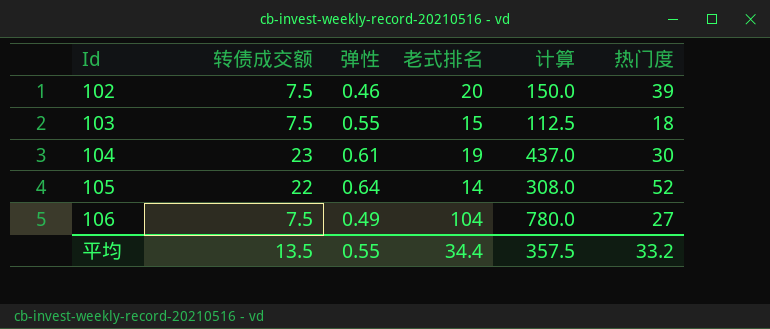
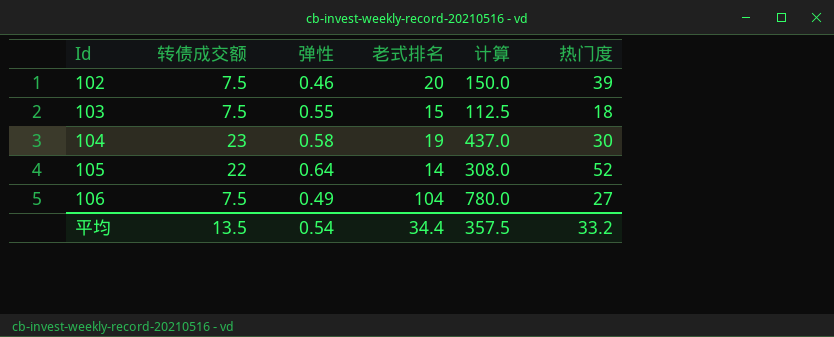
104 | 弹性: 0.61 -> 0.58
平均 | 弹性: 0.55 -> 0.54

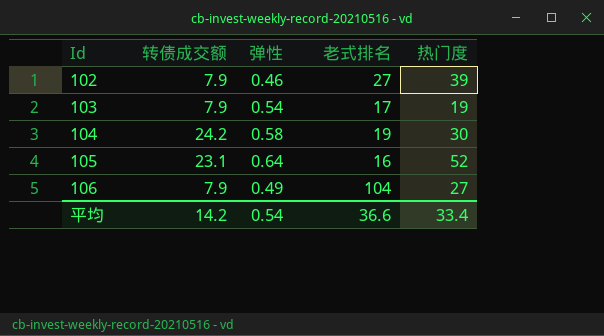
column 计算 | formula: [转债成交额] * [老式排名] -> none
102 | 转债成交额: 7.5 -> 7.9
102 | 老式排名: 20 -> 27
103 | 转债成交额: 7.5 -> 7.9
103 | 弹性: 0.55 -> 0.54
103 | 老式排名: 15 -> 17
103 | 热门度: 18 -> 19
104 | 转债成交额: 23 -> 24.2
105 | 转债成交额: 22 -> 23.1
105 | 老式排名: 14 -> 16
106 | 转债成交额: 7.5 -> 7.9
平均 | 转债成交额: 13.5 -> 14.2
平均 | 老式排名: 34.4 -> 36.6
平均 | 热门度: 33.2 -> 33.4

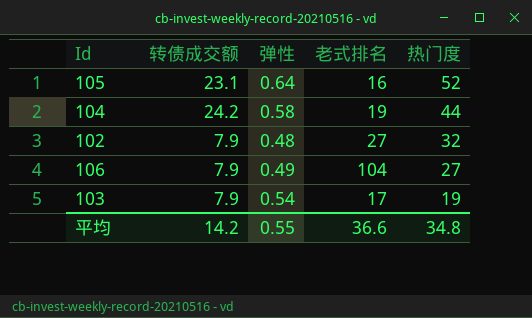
row order: Id ascending -> 热门度 descending
104 | 热门度: 30 -> 44
102 | 弹性: 0.46 -> 0.48
102 | 热门度: 39 -> 32
平均 | 弹性: 0.54 -> 0.55
平均 | 热门度: 33.4 -> 34.8

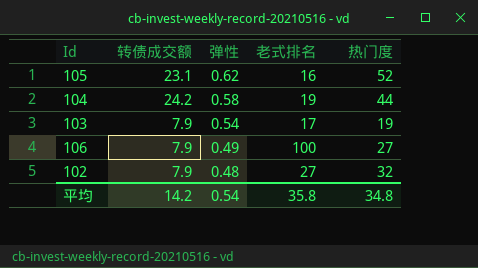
row order: 热门度 descending -> 弹性 descending
105 | 弹性: 0.64 -> 0.62
106 | 老式排名: 104 -> 100
平均 | 弹性: 0.55 -> 0.54
平均 | 老式排名: 36.6 -> 35.8

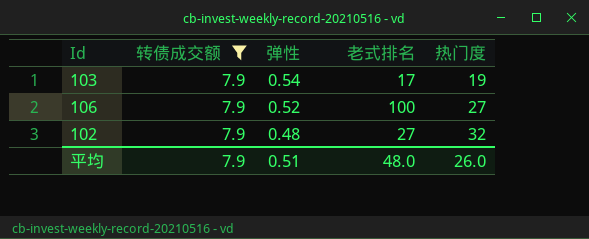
filter: none -> 转债成交额 = 7.9
106 | 弹性: 0.49 -> 0.52
平均 | 转债成交额: 14.2 -> 7.9
平均 | 弹性: 0.54 -> 0.51
平均 | 老式排名: 35.8 -> 48.0
平均 | 热门度: 34.8 -> 26.0

